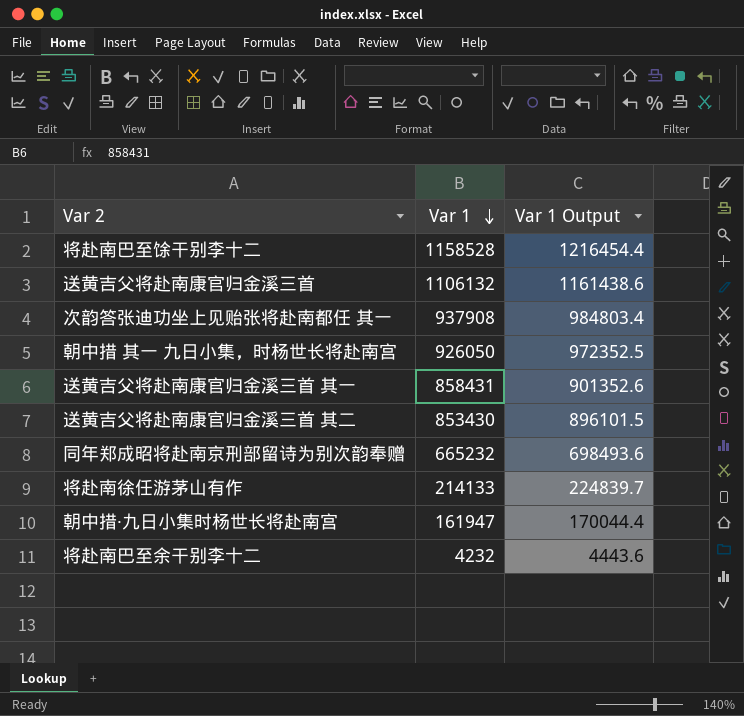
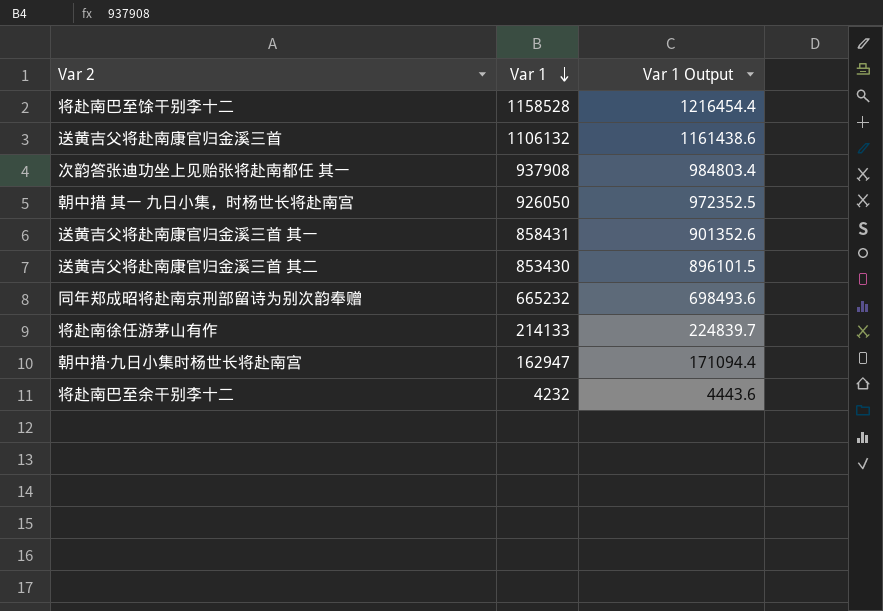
朝中措·九日小集时杨世长将赴南宫 | Var 1: 161947 -> 162947
朝中措·九日小集时杨世长将赴南宫 | Var 1 Output: 170044.4 -> 171094.4

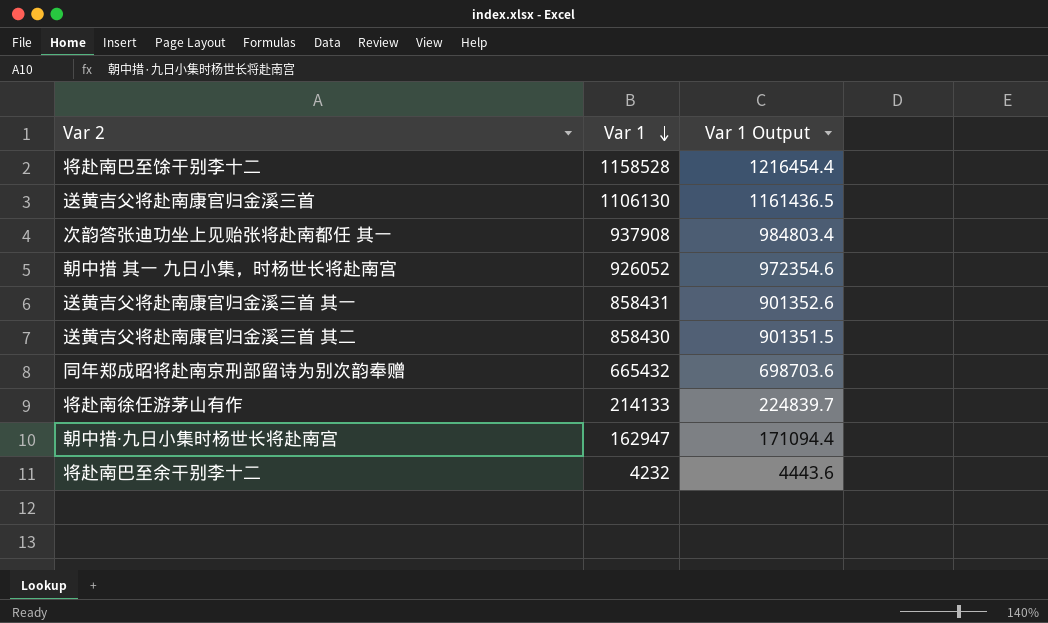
送黄吉父将赴南康官归金溪三首 | Var 1: 1106132 -> 1106130
送黄吉父将赴南康官归金溪三首 | Var 1 Output: 1161438.6 -> 1161436.5
朝中措 其一 九日小集，时杨世长将赴南宫 | Var 1: 926050 -> 926052
朝中措 其一 九日小集，时杨世长将赴南宫 | Var 1 Output: 972352.5 -> 972354.6
送黄吉父将赴南康官归金溪三首 其二 | Var 1: 853430 -> 858430
送黄吉父将赴南康官归金溪三首 其二 | Var 1 Output: 896101.5 -> 901351.5
同年郑成昭将赴南京刑部留诗为别次韵奉赠 | Var 1: 665232 -> 665432
同年郑成昭将赴南京刑部留诗为别次韵奉赠 | Var 1 Output: 698493.6 -> 698703.6

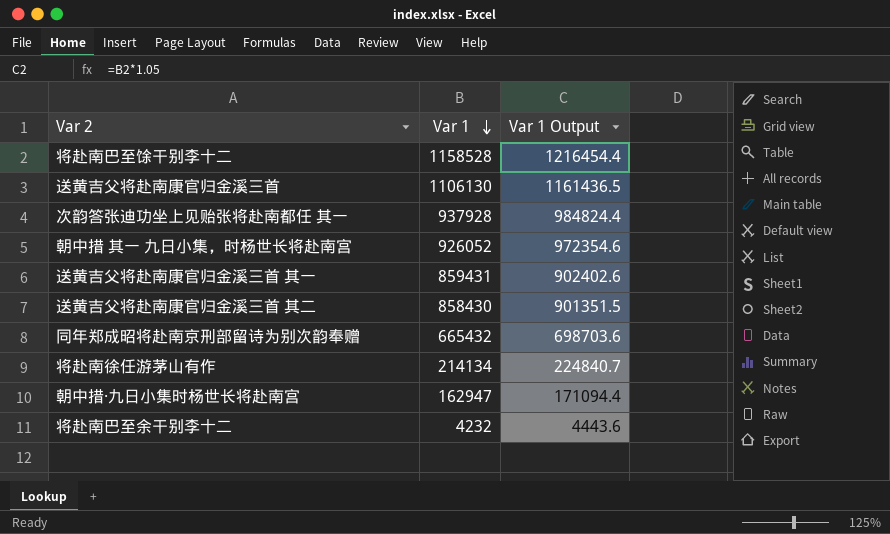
次韵答张迪功坐上见贻张将赴南都任 其一 | Var 1: 937908 -> 937928
次韵答张迪功坐上见贻张将赴南都任 其一 | Var 1 Output: 984803.4 -> 984824.4
送黄吉父将赴南康官归金溪三首 其一 | Var 1: 858431 -> 859431
送黄吉父将赴南康官归金溪三首 其一 | Var 1 Output: 901352.6 -> 902402.6
将赴南徐任游茅山有作 | Var 1: 214133 -> 214134
将赴南徐任游茅山有作 | Var 1 Output: 224839.7 -> 224840.7

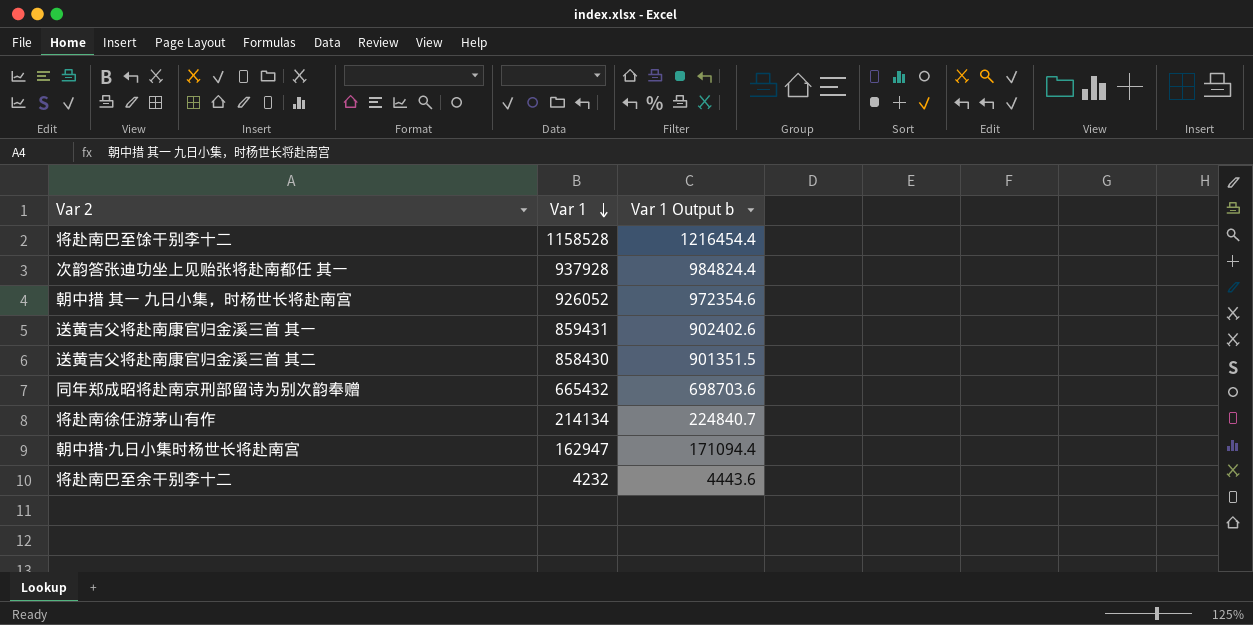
column name: Var 1 Output -> Var 1 Output b
row 送黄吉父将赴南康官归金溪三首: 1106130 | 1161436.5 -> none

